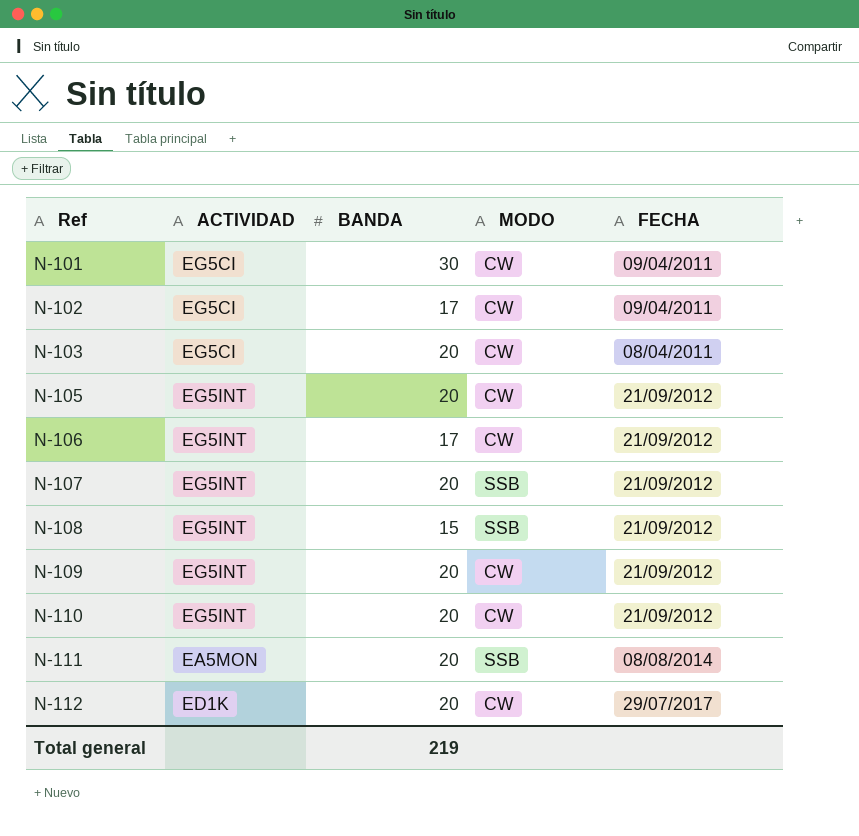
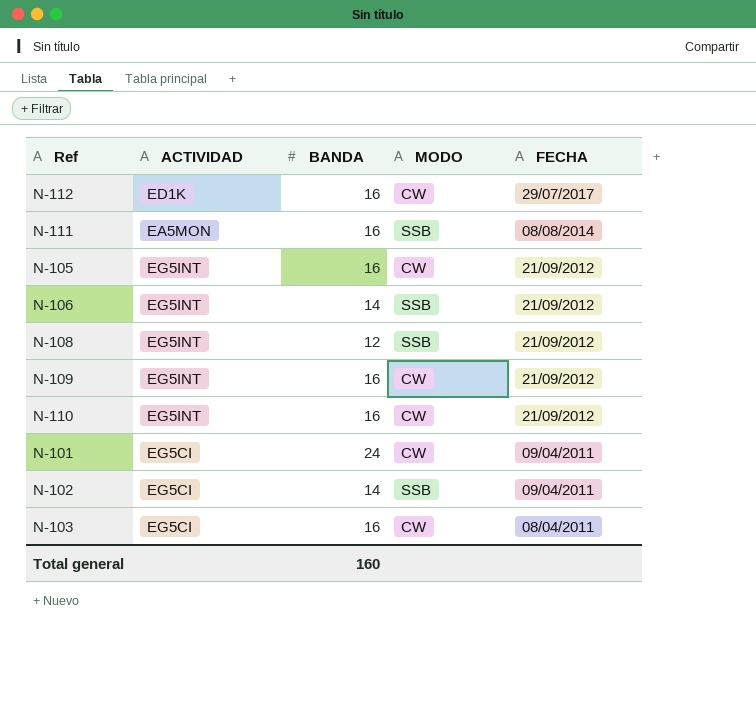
row order: Ref ascending -> FECHA descending
row N-107: EG5INT | 20 | SSB | 21/09/2012 -> none
N-112 | BANDA: 20 -> 16
N-111 | BANDA: 20 -> 16
N-105 | BANDA: 20 -> 16
N-106 | BANDA: 17 -> 14
N-106 | MODO: CW -> SSB
N-108 | BANDA: 15 -> 12
N-109 | BANDA: 20 -> 16
N-110 | BANDA: 20 -> 16
N-101 | BANDA: 30 -> 24
N-102 | BANDA: 17 -> 14
N-102 | MODO: CW -> SSB
N-103 | BANDA: 20 -> 16
Total general | BANDA: 219 -> 160

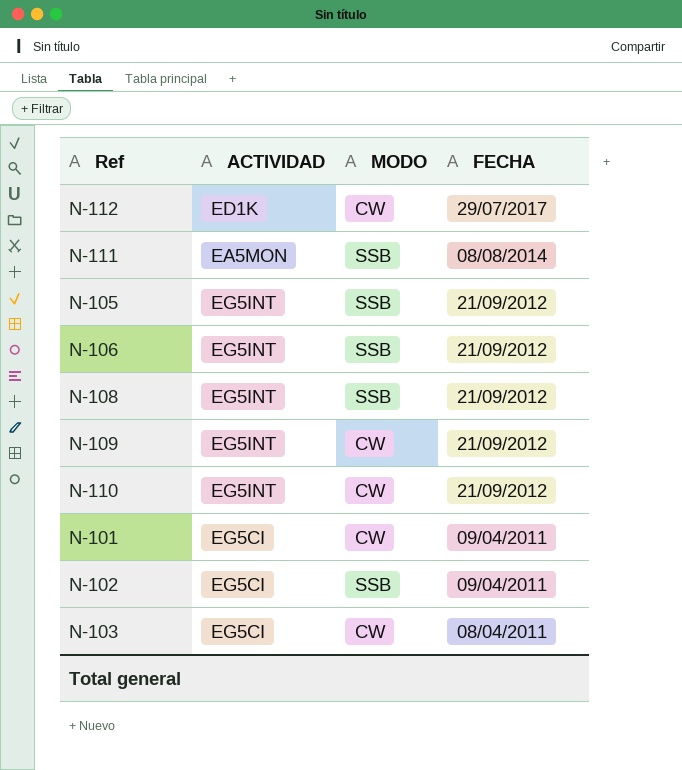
column BANDA | position: 3 -> none
N-105 | MODO: CW -> SSB

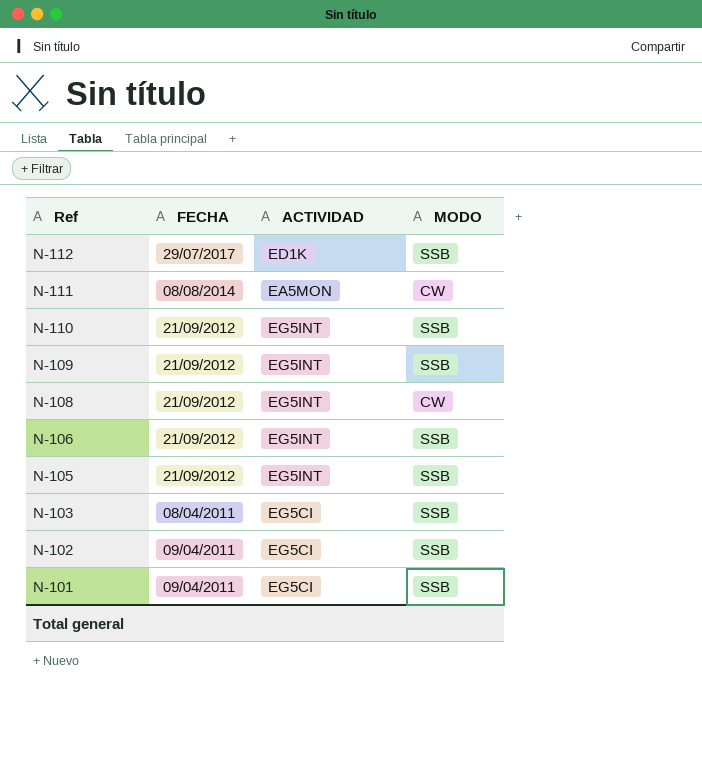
row order: FECHA descending -> Ref descending
column FECHA | position: 4 -> 2
N-112 | MODO: CW -> SSB
N-111 | MODO: SSB -> CW
N-110 | MODO: CW -> SSB
N-109 | MODO: CW -> SSB
N-108 | MODO: SSB -> CW
N-103 | MODO: CW -> SSB
N-101 | MODO: CW -> SSB

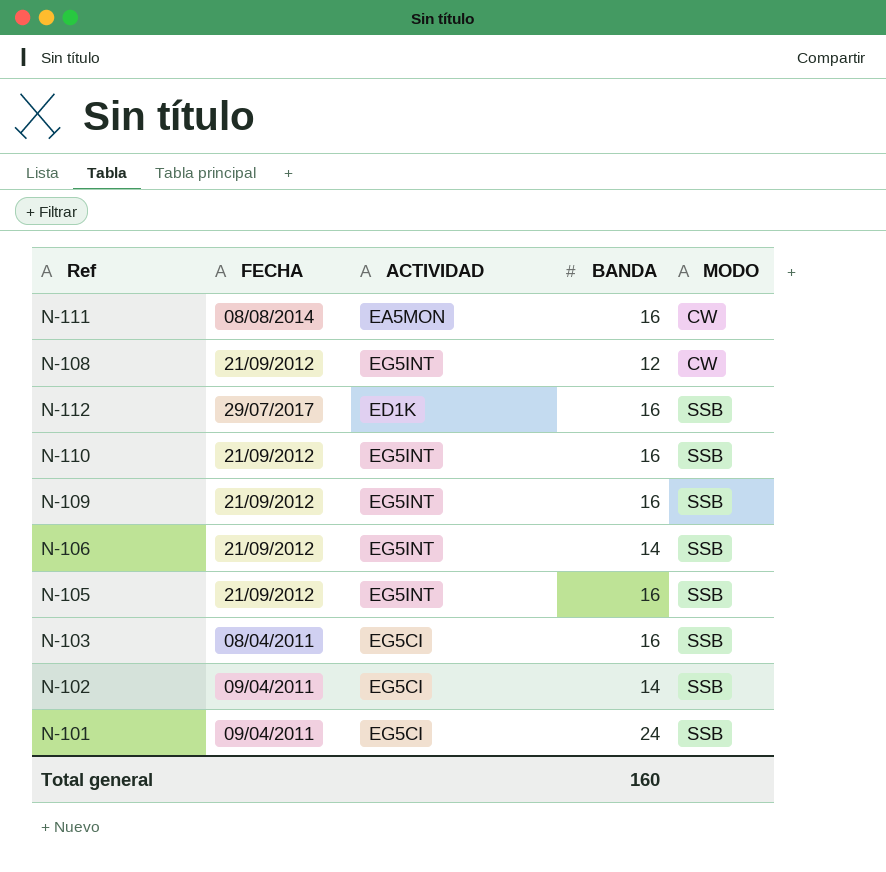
row order: Ref descending -> MODO ascending
column BANDA | position: none -> 4

